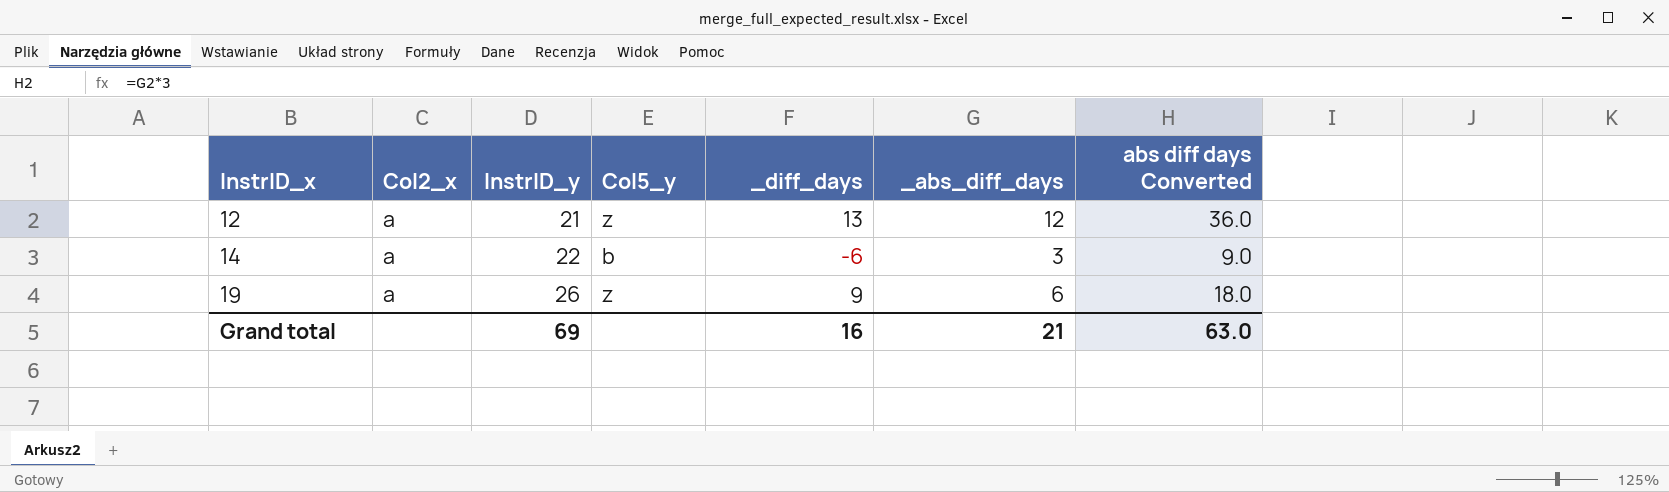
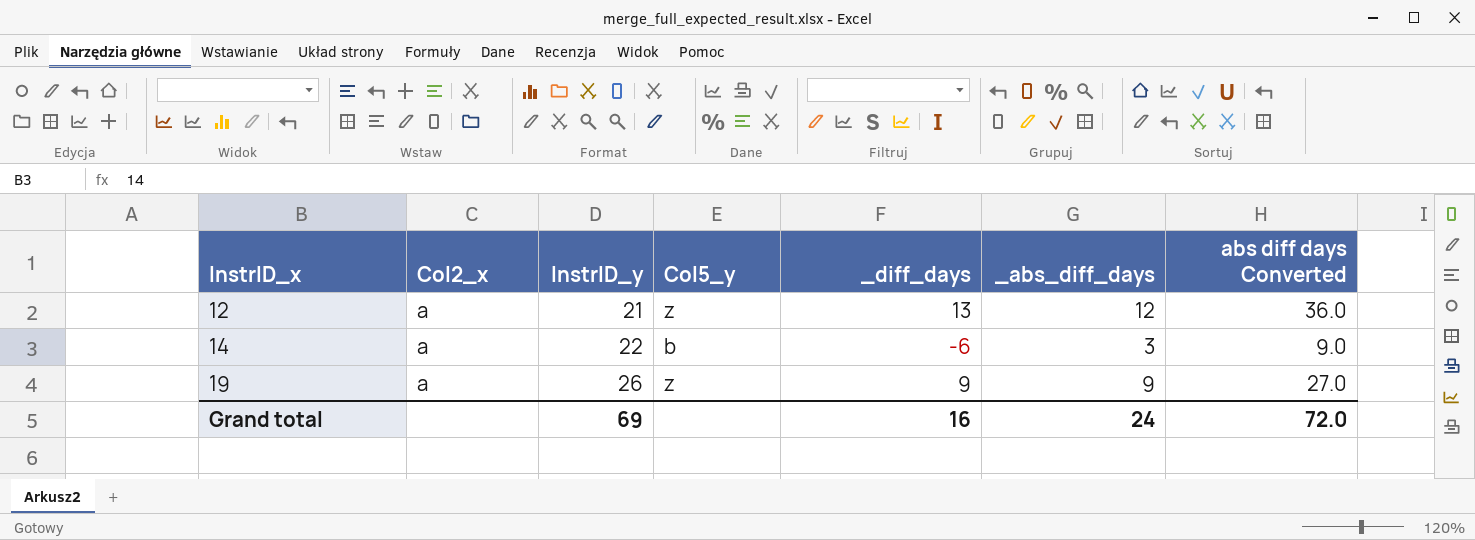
19 | _abs_diff_days: 6 -> 9
19 | abs diff days Converted: 18.0 -> 27.0
Grand total | _abs_diff_days: 21 -> 24
Grand total | abs diff days Converted: 63.0 -> 72.0

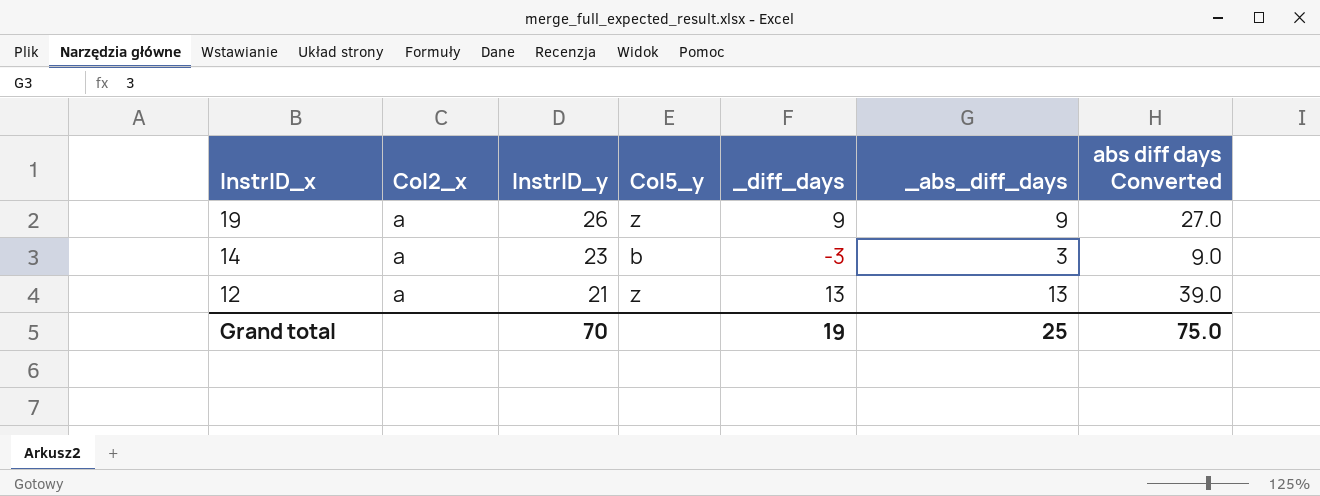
row order: InstrID_x ascending -> InstrID_x descending
14 | InstrID_y: 22 -> 23
14 | _diff_days: -6 -> -3
12 | _abs_diff_days: 12 -> 13
12 | abs diff days Converted: 36.0 -> 39.0
Grand total | InstrID_y: 69 -> 70
Grand total | _diff_days: 16 -> 19
Grand total | _abs_diff_days: 24 -> 25
Grand total | abs diff days Converted: 72.0 -> 75.0

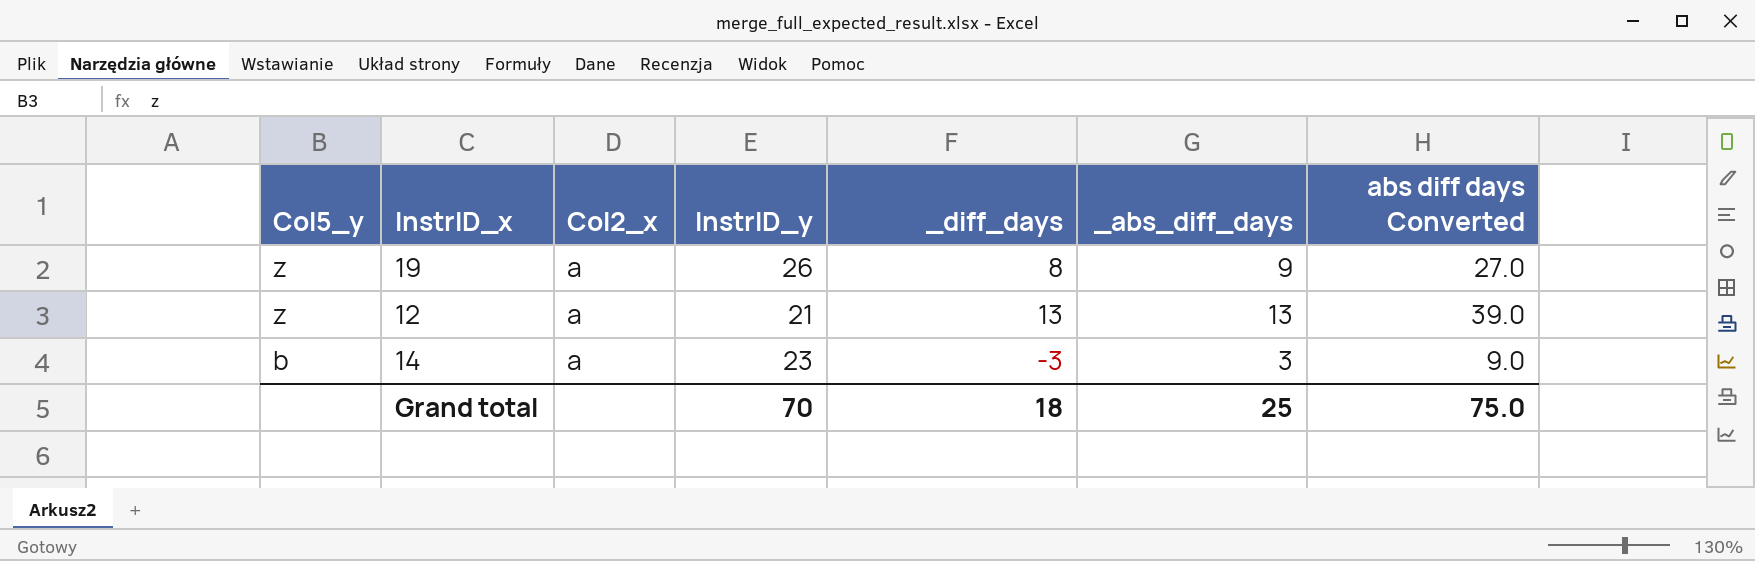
row order: InstrID_x descending -> Col5_y descending
column Col5_y | position: 4 -> 1
19 | _diff_days: 9 -> 8
Grand total | _diff_days: 19 -> 18

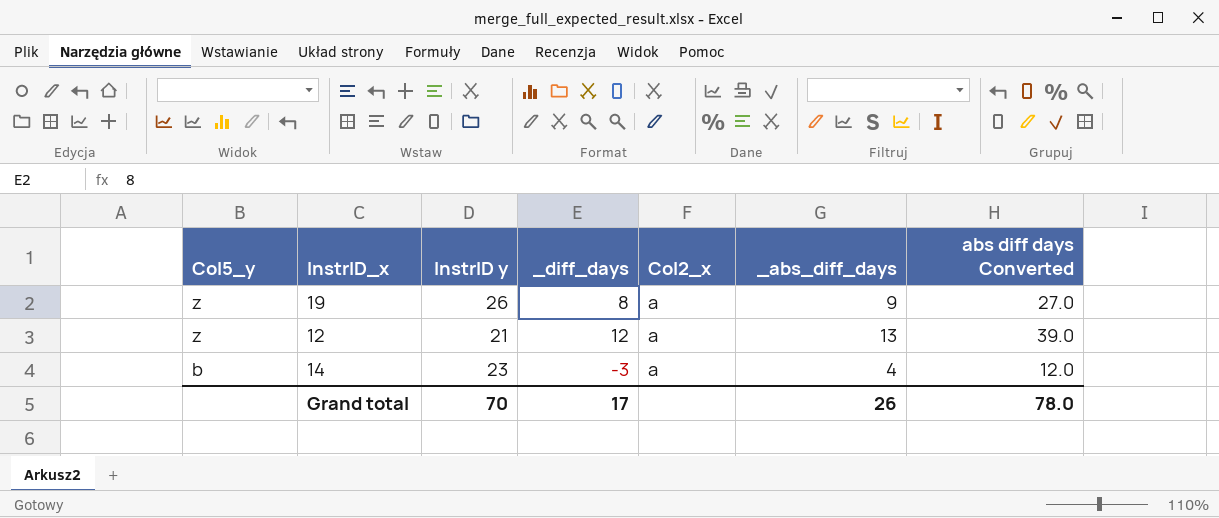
column name: InstrID_y -> InstrID y
column Col2_x | position: 3 -> 5
12 | _diff_days: 13 -> 12
14 | _abs_diff_days: 3 -> 4
14 | abs diff days Converted: 9.0 -> 12.0
Grand total | _diff_days: 18 -> 17
Grand total | _abs_diff_days: 25 -> 26
Grand total | abs diff days Converted: 75.0 -> 78.0

